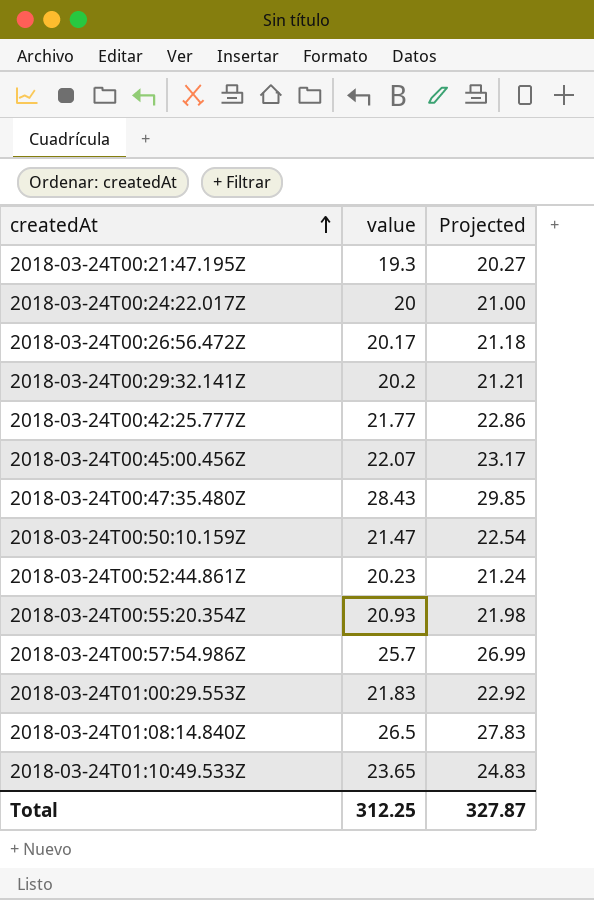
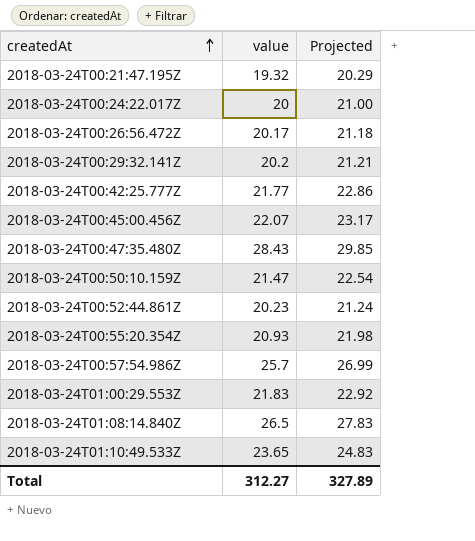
2018-03-24T00:21:47.195Z | value: 19.3 -> 19.32
2018-03-24T00:21:47.195Z | Projected: 20.27 -> 20.29
Total | value: 312.25 -> 312.27
Total | Projected: 327.87 -> 327.89

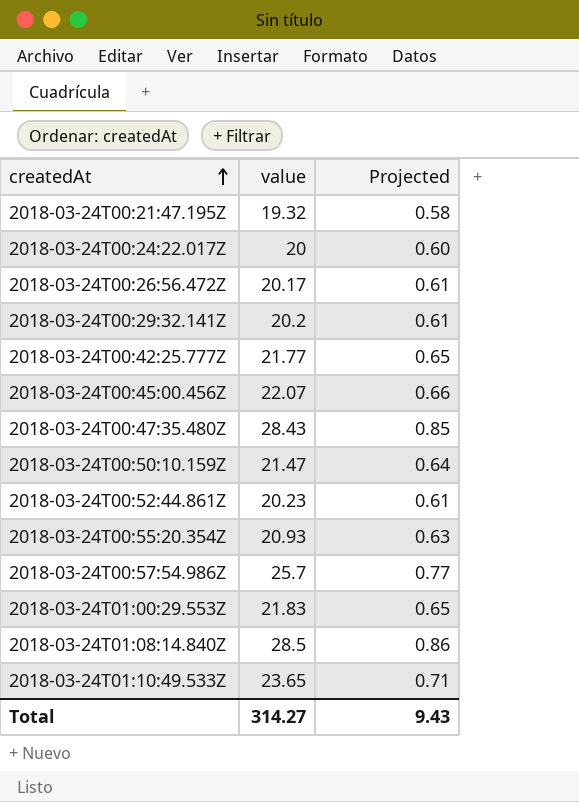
column Projected | formula: [value] * 1.05 -> [value] * 0.03
2018-03-24T01:08:14.840Z | value: 26.5 -> 28.5
Total | value: 312.27 -> 314.27
Total | Projected: 327.89 -> 9.43

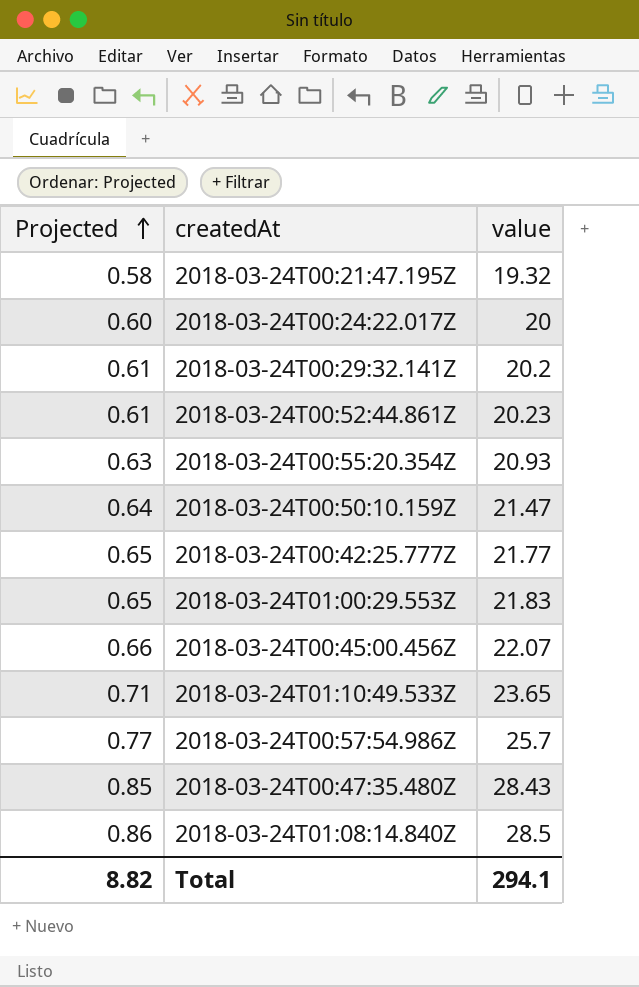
row order: createdAt ascending -> Projected ascending
column Projected | position: 3 -> 1
row 2018-03-24T00:26:56.472Z: 20.17 | 0.61 -> none
Total | Projected: 9.43 -> 8.82
Total | value: 314.27 -> 294.1

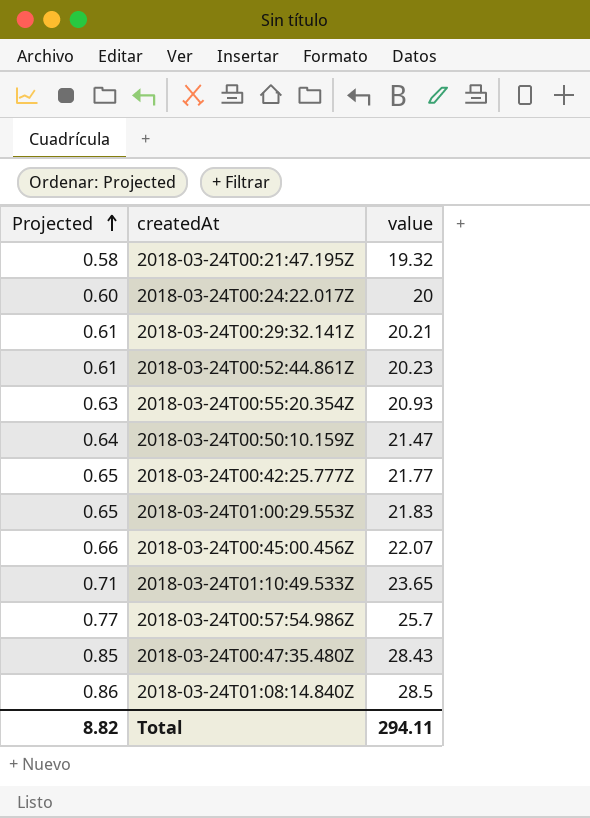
2018-03-24T00:29:32.141Z | value: 20.2 -> 20.21
Total | value: 294.1 -> 294.11

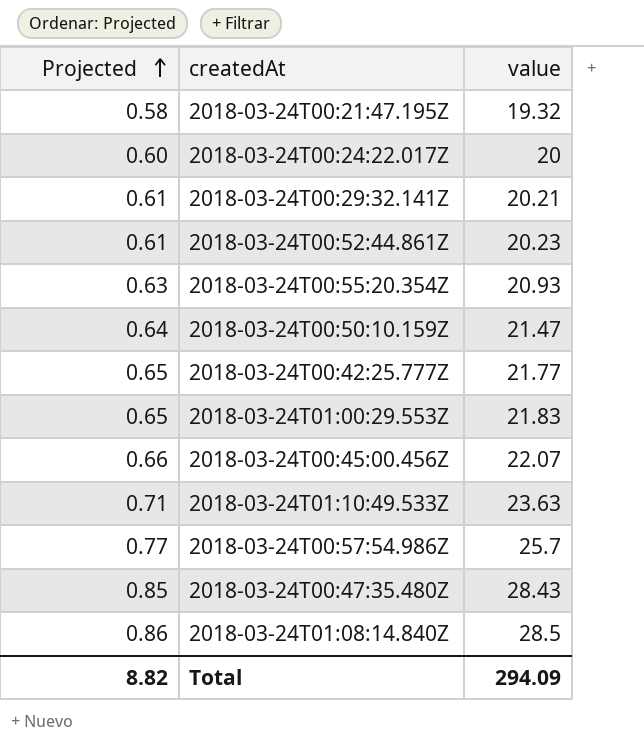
2018-03-24T01:10:49.533Z | value: 23.65 -> 23.63
Total | value: 294.11 -> 294.09

